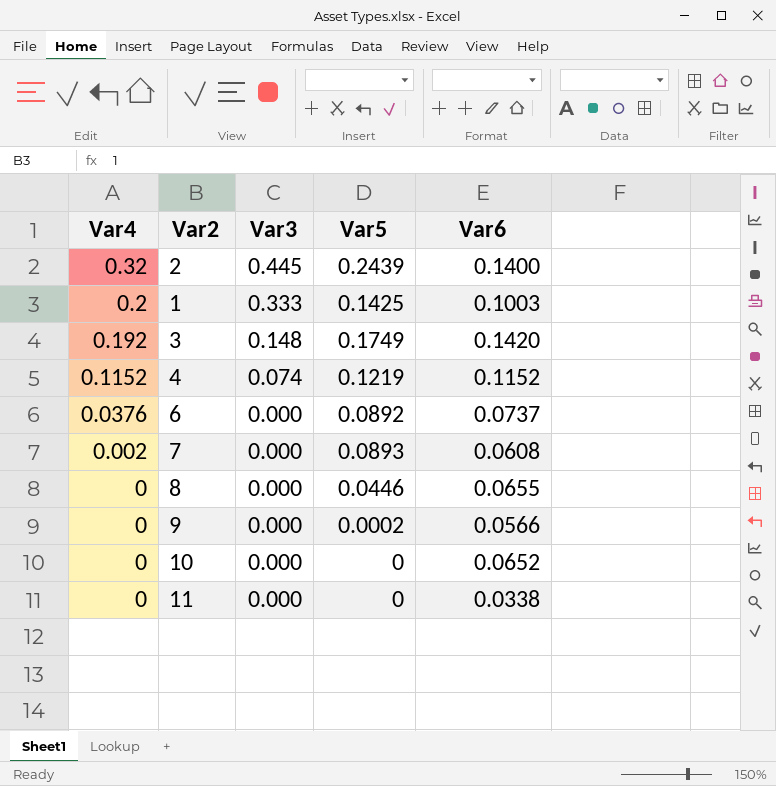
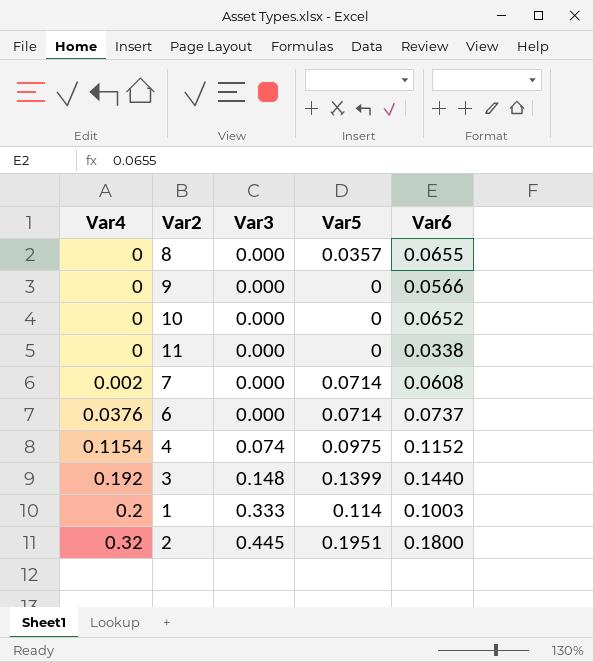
row order: Var4 descending -> Var4 ascending
8 | Var5: 0.0446 -> 0.0357
9 | Var5: 0.0002 -> 0
7 | Var5: 0.0893 -> 0.0714
6 | Var5: 0.0892 -> 0.0714
4 | Var4: 0.1152 -> 0.1154
4 | Var5: 0.1219 -> 0.0975
3 | Var5: 0.1749 -> 0.1399
3 | Var6: 0.1420 -> 0.1440
1 | Var5: 0.1425 -> 0.114
2 | Var5: 0.2439 -> 0.1951
2 | Var6: 0.1400 -> 0.1800

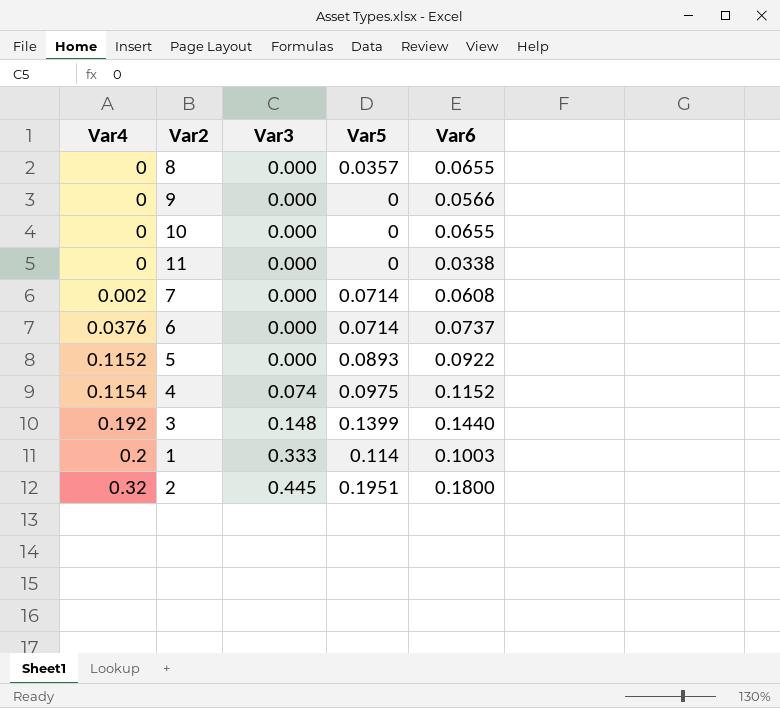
10 | Var6: 0.0652 -> 0.0655
row 5: none -> 0.1152 | 0.000 | 0.0893 | 0.0922

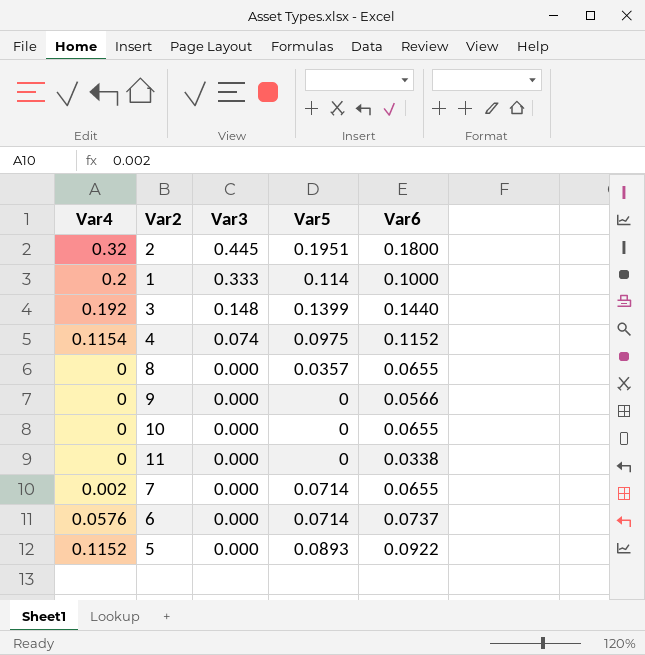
row order: Var4 ascending -> Var3 descending
1 | Var6: 0.1003 -> 0.1000
7 | Var6: 0.0608 -> 0.0655
6 | Var4: 0.0376 -> 0.0576

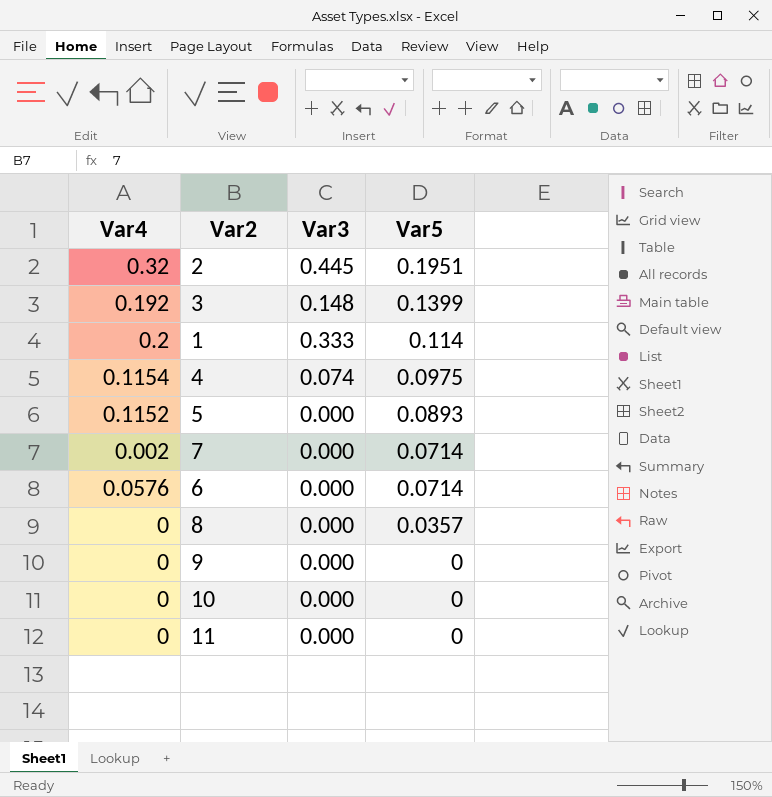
row order: Var3 descending -> Var5 descending
column Var6 | position: 5 -> none

